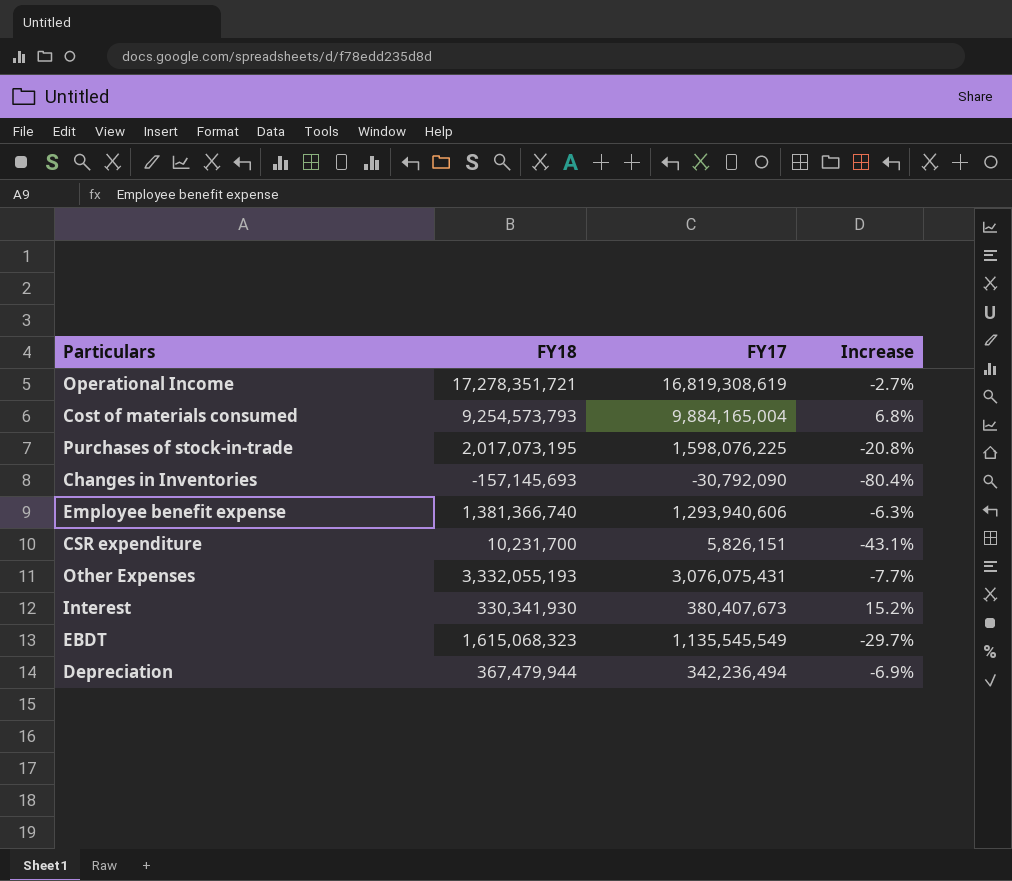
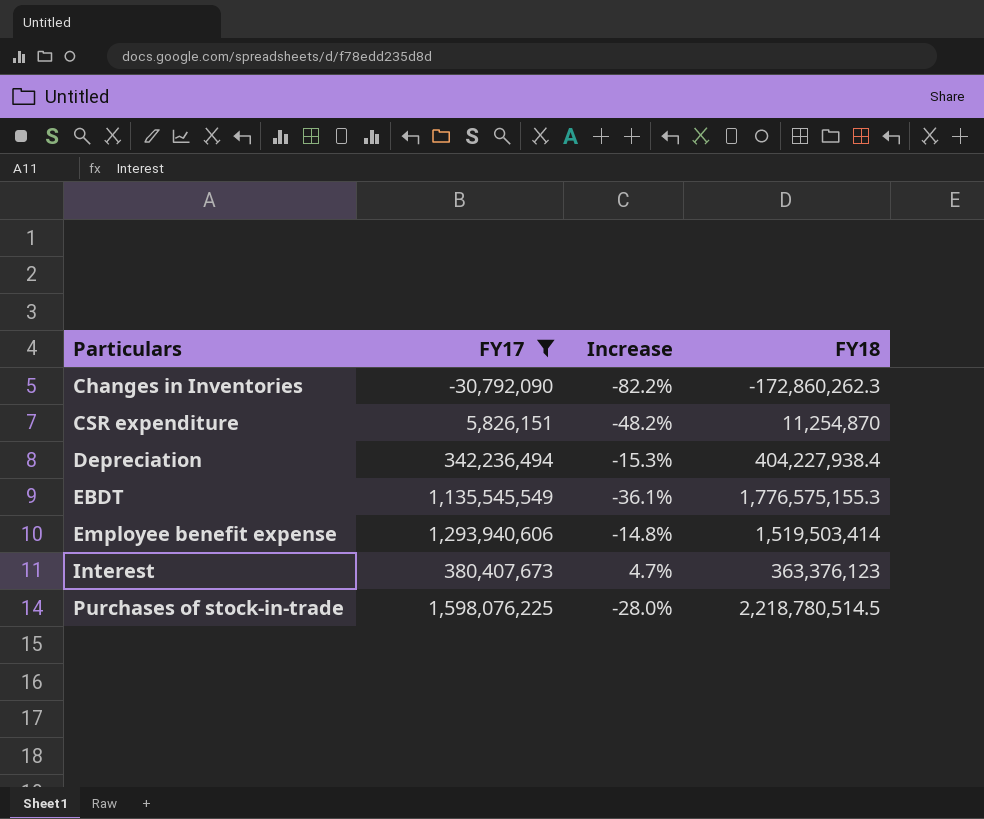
filter: none -> FY17 <= 1,598,076,225
row order: none -> Particulars ascending
column FY18 | position: 2 -> 4
Changes in Inventories | Increase: -80.4% -> -82.2%
Changes in Inventories | FY18: -157,145,693 -> -172,860,262.3
CSR expenditure | Increase: -43.1% -> -48.2%
CSR expenditure | FY18: 10,231,700 -> 11,254,870
Depreciation | Increase: -6.9% -> -15.3%
Depreciation | FY18: 367,479,944 -> 404,227,938.4
EBDT | Increase: -29.7% -> -36.1%
EBDT | FY18: 1,615,068,323 -> 1,776,575,155.3
Employee benefit expense | Increase: -6.3% -> -14.8%
Employee benefit expense | FY18: 1,381,366,740 -> 1,519,503,414
Interest | Increase: 15.2% -> 4.7%
Interest | FY18: 330,341,930 -> 363,376,123
Purchases of stock-in-trade | Increase: -20.8% -> -28.0%
Purchases of stock-in-trade | FY18: 2,017,073,195 -> 2,218,780,514.5

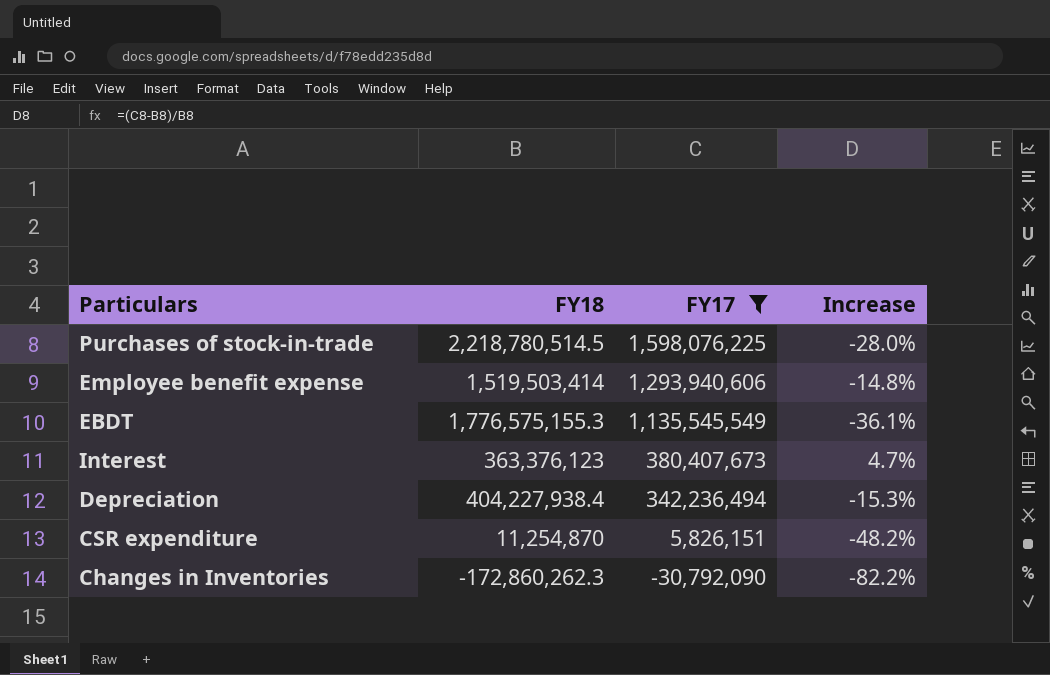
row order: Particulars ascending -> FY17 descending
column FY18 | position: 4 -> 2

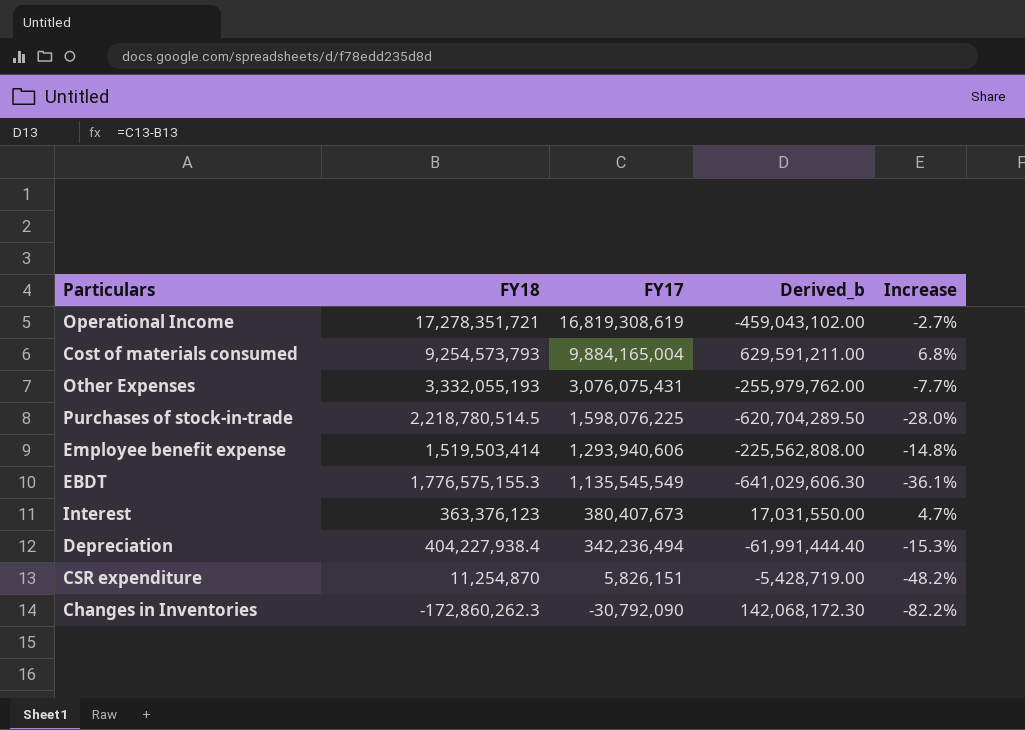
filter: FY17 <= 1,598,076,225 -> none
column Derived_b | formula: none -> [FY17] - [FY18]

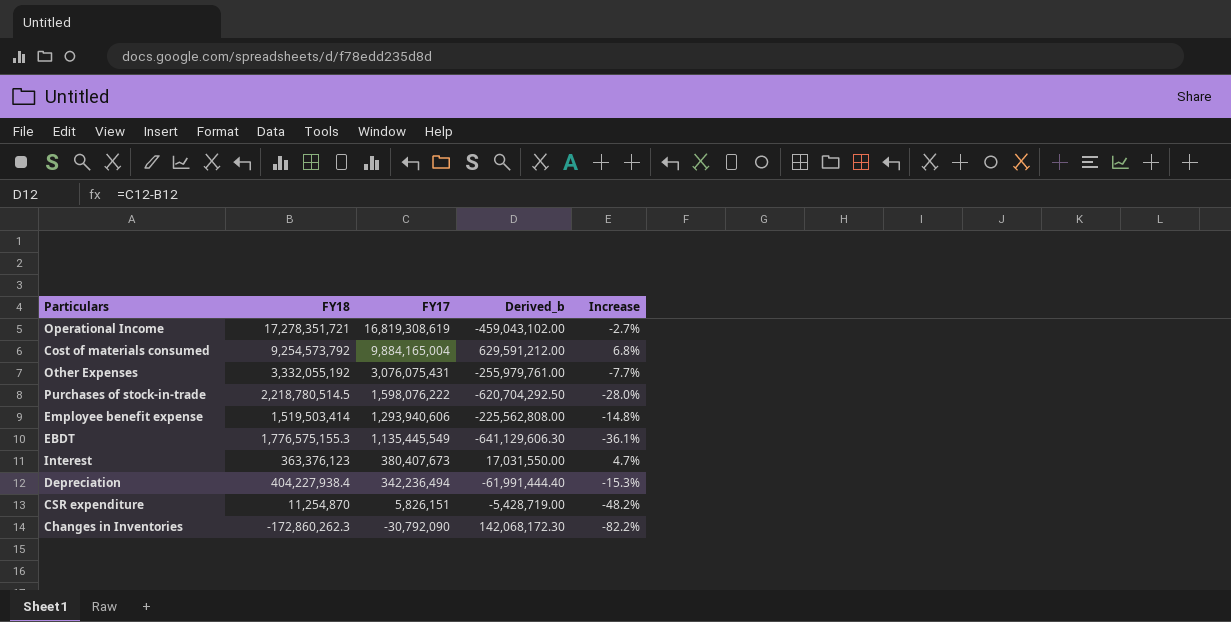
Cost of materials consumed | FY18: 9,254,573,793 -> 9,254,573,792
Cost of materials consumed | Derived_b: 629,591,211.00 -> 629,591,212.00
Other Expenses | FY18: 3,332,055,193 -> 3,332,055,192
Other Expenses | Derived_b: -255,979,762.00 -> -255,979,761.00
Purchases of stock-in-trade | FY17: 1,598,076,225 -> 1,598,076,222
Purchases of stock-in-trade | Derived_b: -620,704,289.50 -> -620,704,292.50
EBDT | FY17: 1,135,545,549 -> 1,135,445,549
EBDT | Derived_b: -641,029,606.30 -> -641,129,606.30

